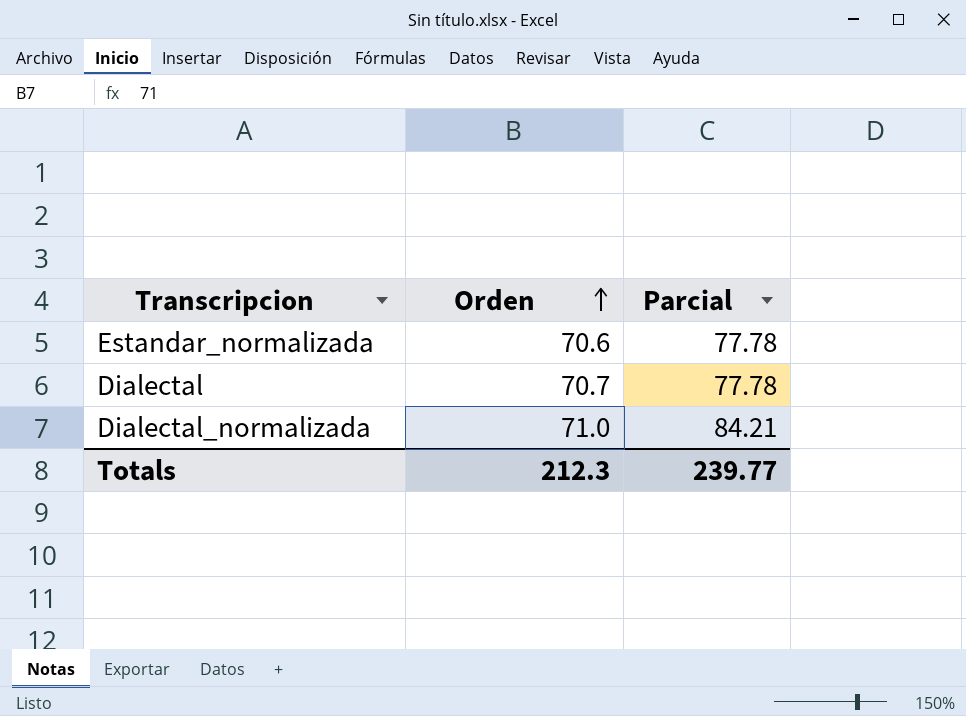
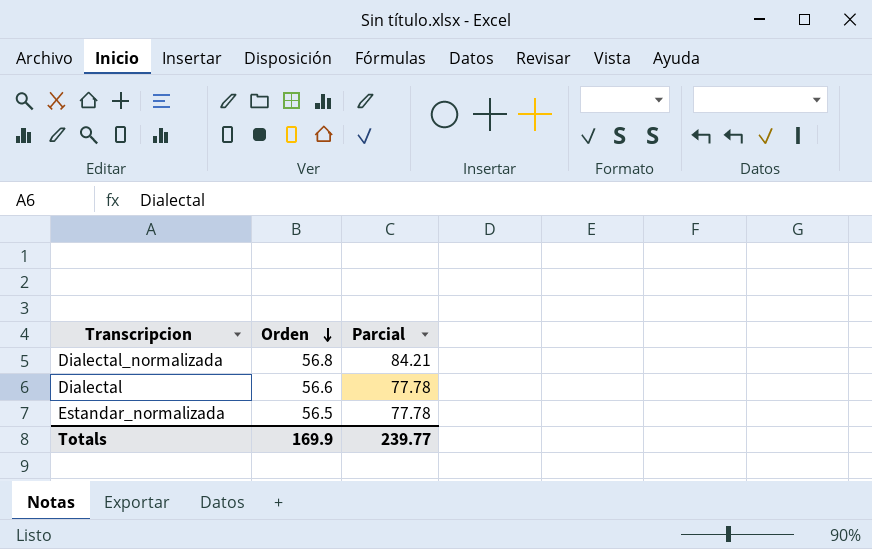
row order: Orden ascending -> Orden descending
Dialectal_normalizada | Orden: 71.0 -> 56.8
Dialectal | Orden: 70.7 -> 56.6
Estandar_normalizada | Orden: 70.6 -> 56.5
Totals | Orden: 212.3 -> 169.9

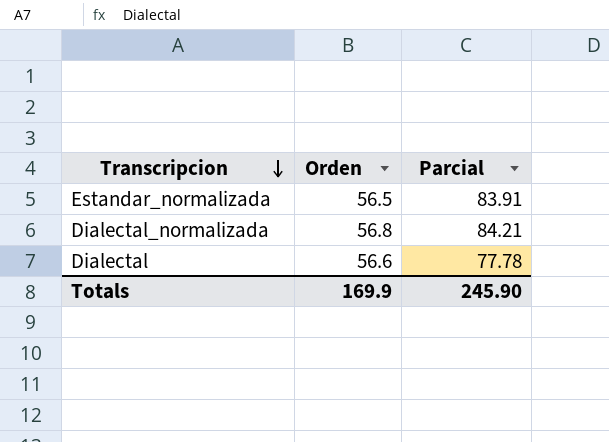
row order: Orden descending -> Transcripcion descending
Estandar_normalizada | Parcial: 77.78 -> 83.91
Totals | Parcial: 239.77 -> 245.90

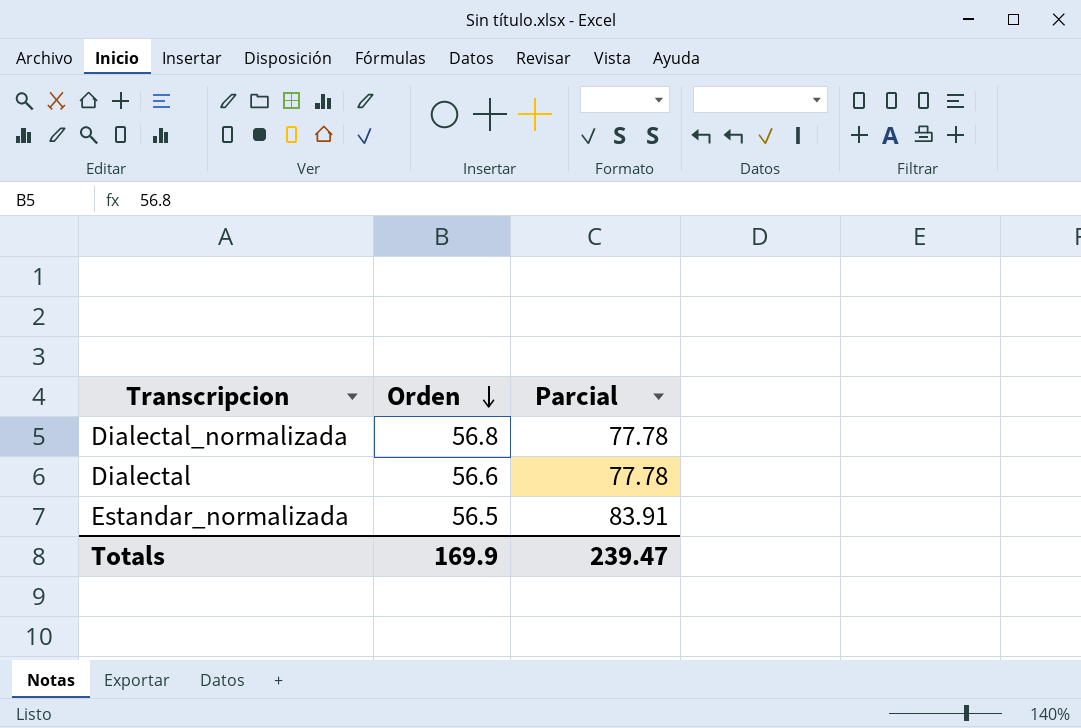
row order: Transcripcion descending -> Orden descending
Dialectal_normalizada | Parcial: 84.21 -> 77.78
Totals | Parcial: 245.90 -> 239.47

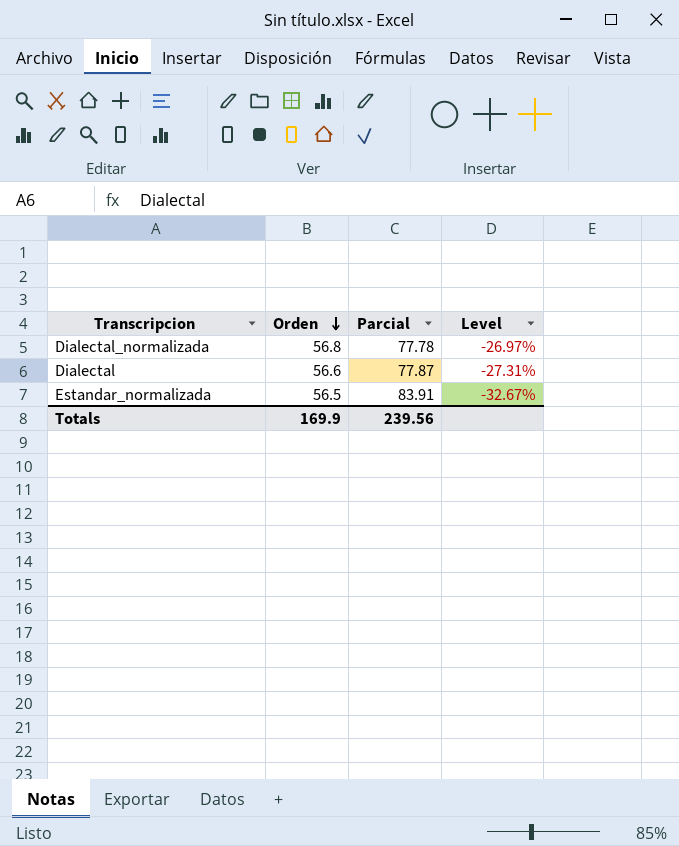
column Level | formula: none -> ([Orden] - [Parcial]) / [Parcial]
Dialectal | Parcial: 77.78 -> 77.87
Totals | Parcial: 239.47 -> 239.56

